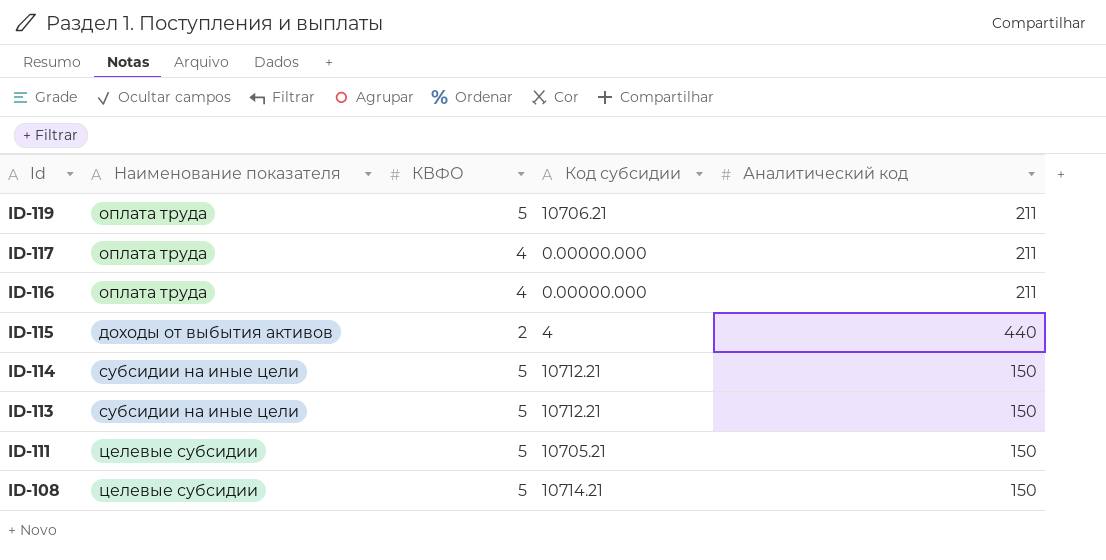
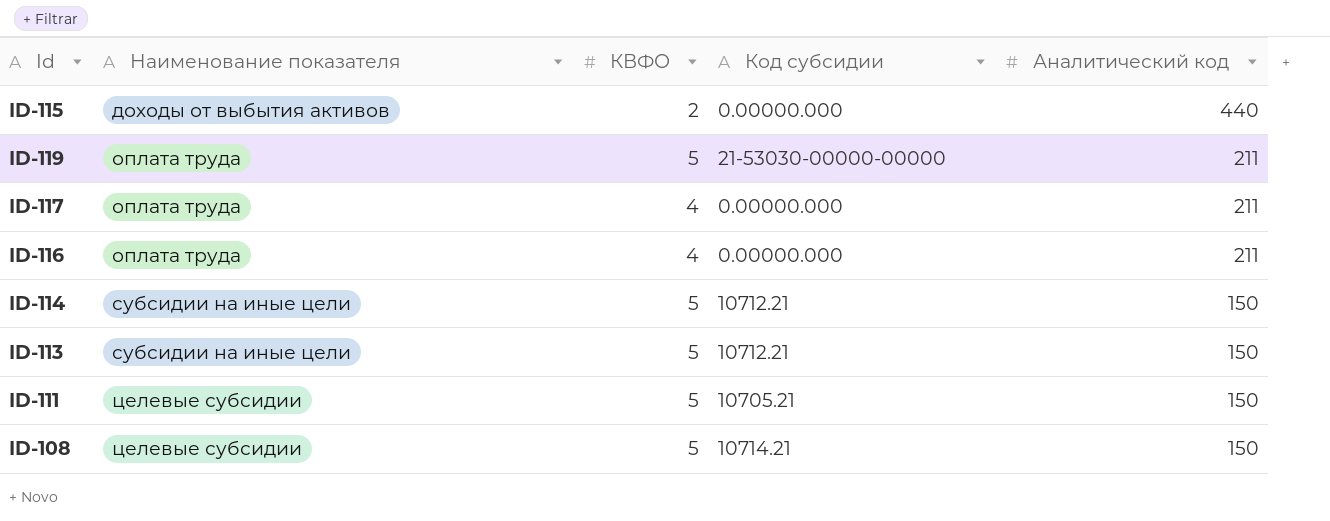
row order: Id descending -> Наименование показателя ascending
ID-115 | Код субсидии: 4 -> 0.00000.000
ID-119 | Код субсидии: 10706.21 -> 21-53030-00000-00000

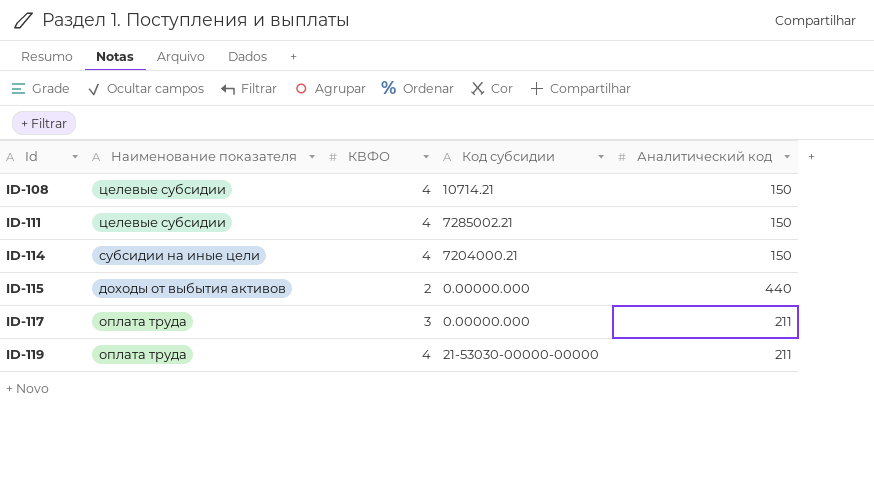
row order: Наименование показателя ascending -> Id ascending
row ID-116: оплата труда | 4 | 0.00000.000 | 211 -> none
row ID-113: субсидии на иные цели | 5 | 10712.21 | 150 -> none
ID-108 | КВФО: 5 -> 4
ID-111 | КВФО: 5 -> 4
ID-111 | Код субсидии: 10705.21 -> 7285002.21
ID-114 | КВФО: 5 -> 4
ID-114 | Код субсидии: 10712.21 -> 7204000.21
ID-117 | КВФО: 4 -> 3
ID-119 | КВФО: 5 -> 4

